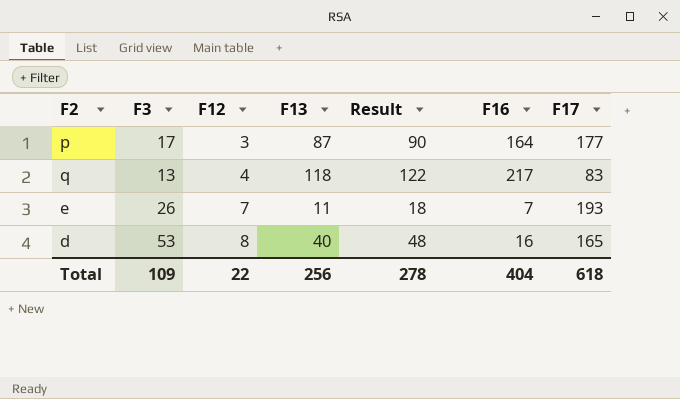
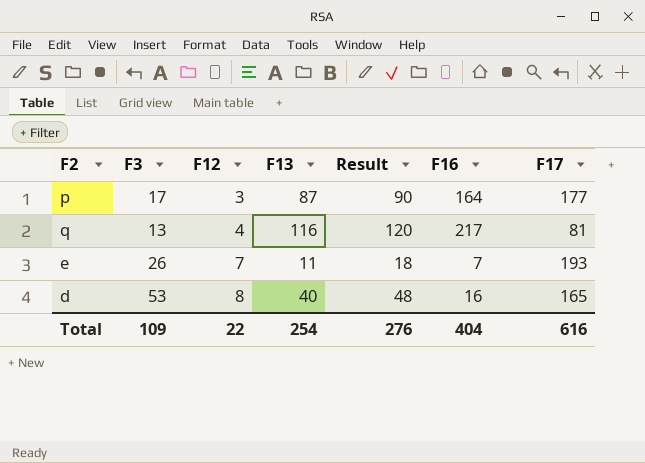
q | F13: 118 -> 116
q | Result: 122 -> 120
q | F17: 83 -> 81
Total | F13: 256 -> 254
Total | Result: 278 -> 276
Total | F17: 618 -> 616

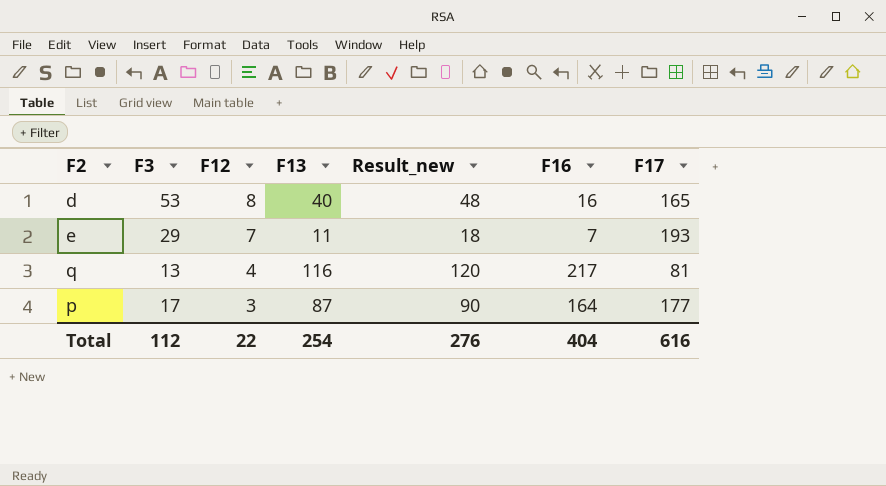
row order: F12 ascending -> F12 descending
column name: Result -> Result_new
e | F3: 26 -> 29
Total | F3: 109 -> 112

